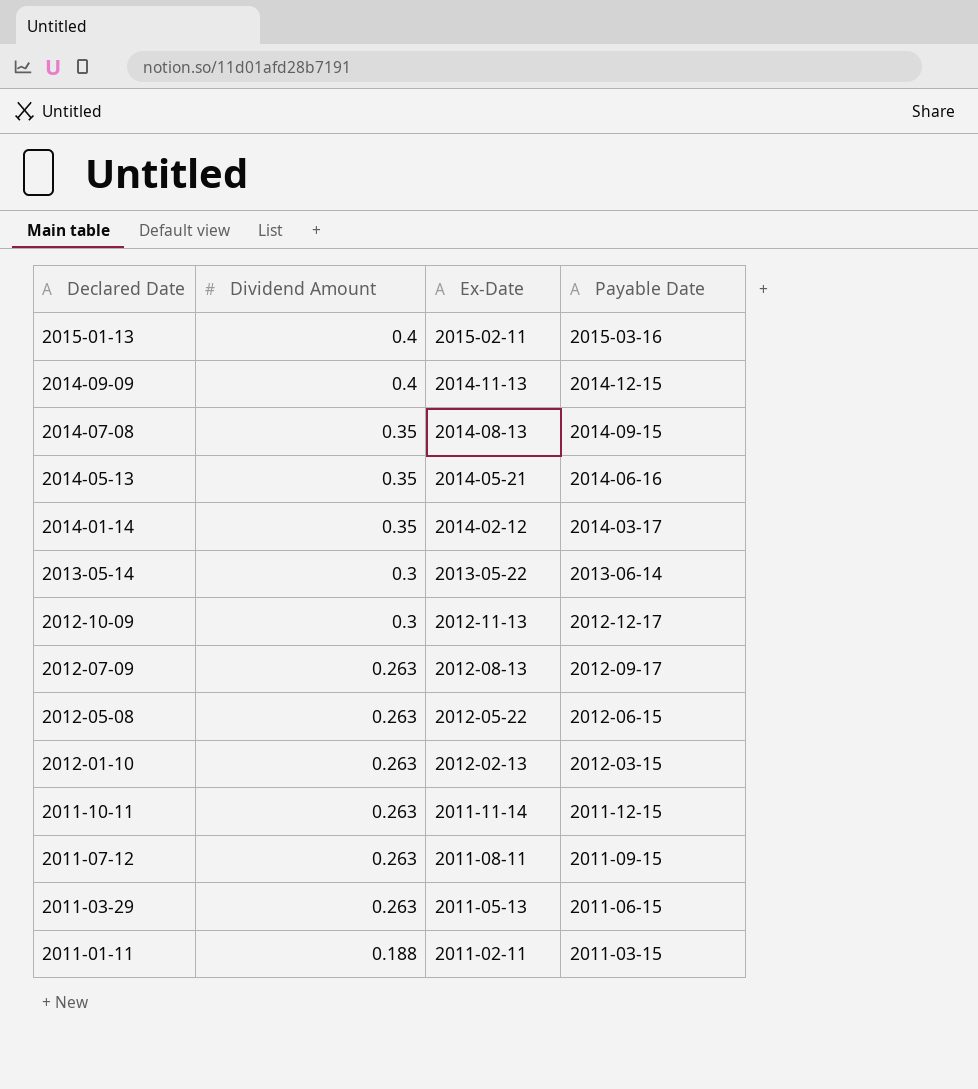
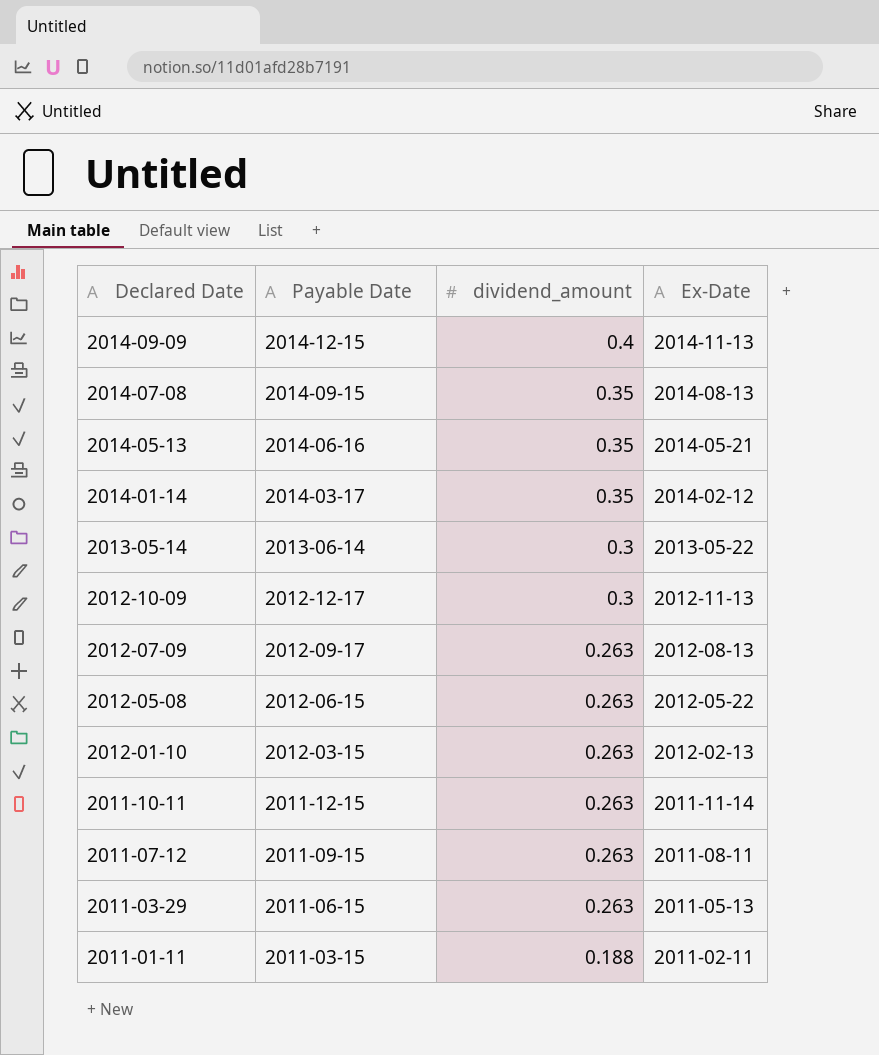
column Payable Date | position: 4 -> 2
column name: Dividend Amount -> dividend_amount
row 2015-01-13: 0.4 | 2015-02-11 | 2015-03-16 -> none

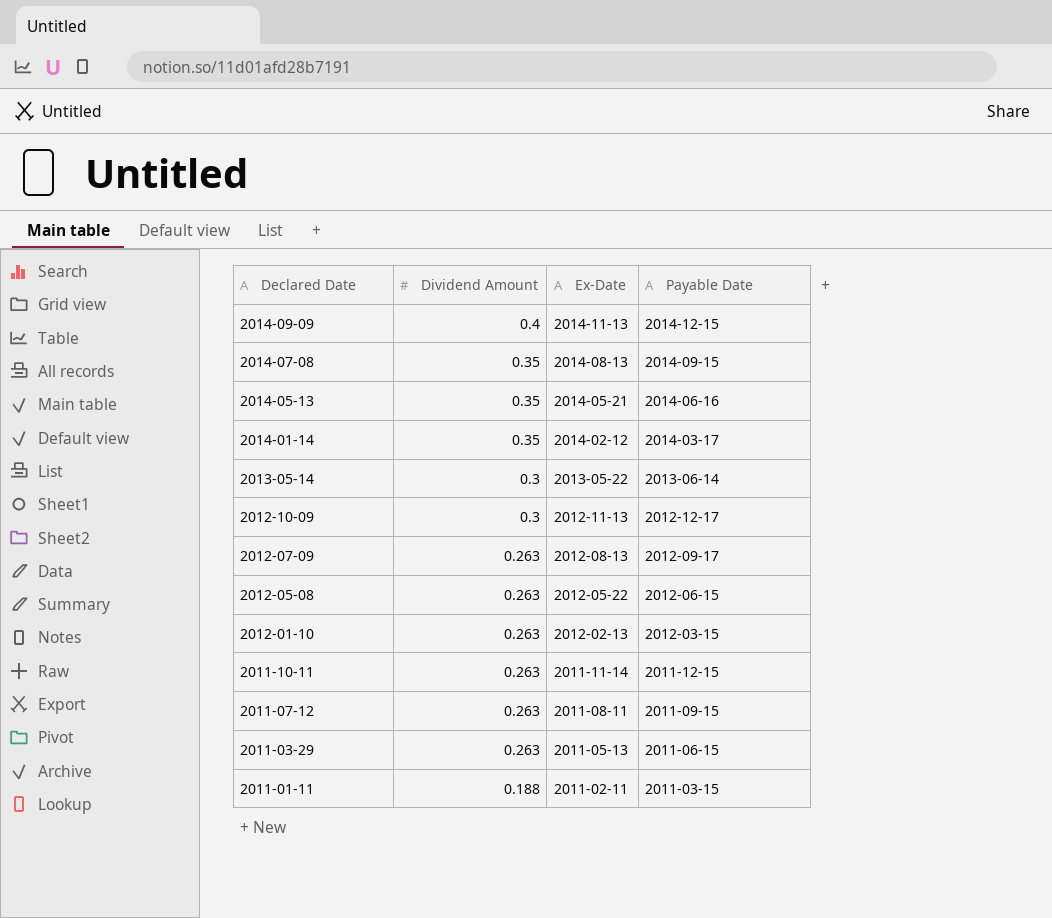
column name: dividend_amount -> Dividend Amount
column Payable Date | position: 2 -> 4

